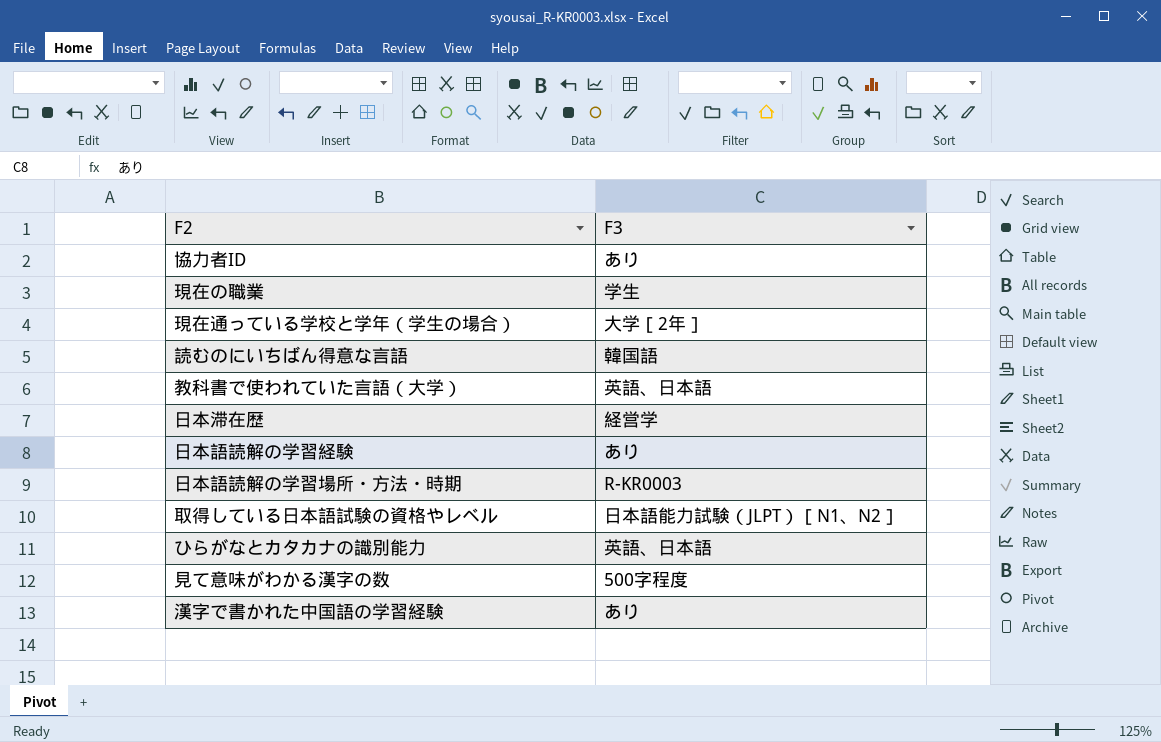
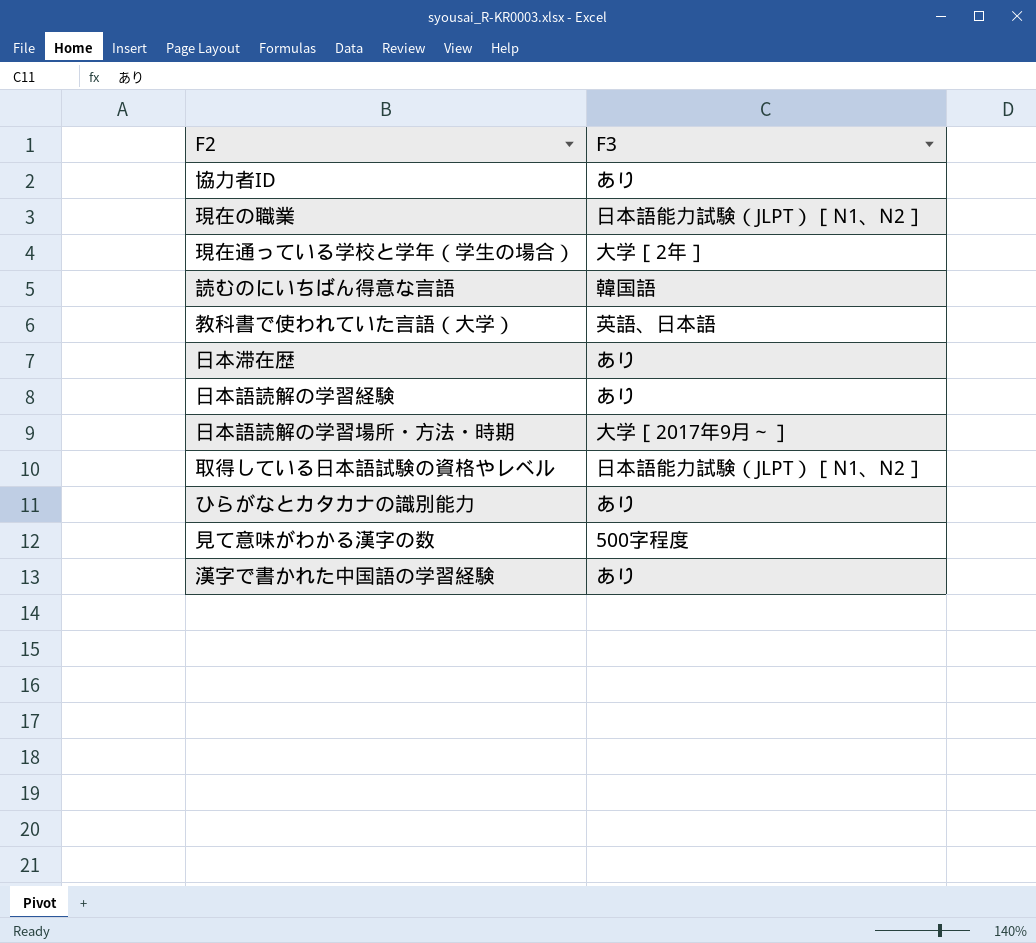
現在の職業 | F3: 学生 -> 日本語能力試験（JLPT）［N1、N2］
日本滞在歴 | F3: 経営学 -> あり
日本語読解の学習場所・方法・時期 | F3: R-KR0003 -> 大学［2017年9月～］
ひらがなとカタカナの識別能力 | F3: 英語、日本語 -> あり

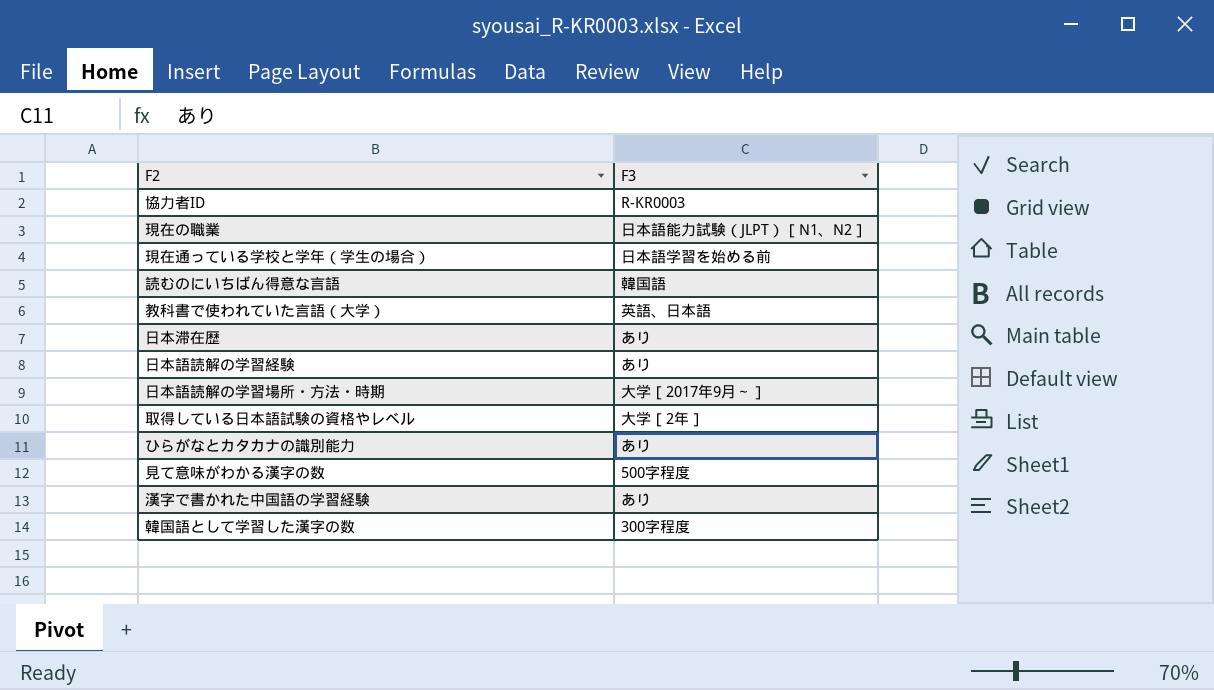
協力者ID | F3: あり -> R-KR0003
現在通っている学校と学年（学生の場合） | F3: 大学［2年］ -> 日本語学習を始める前
取得している日本語試験の資格やレベル | F3: 日本語能力試験（JLPT）［N1、N2］ -> 大学［2年］
row 韓国語として学習した漢字の数: none -> 300字程度

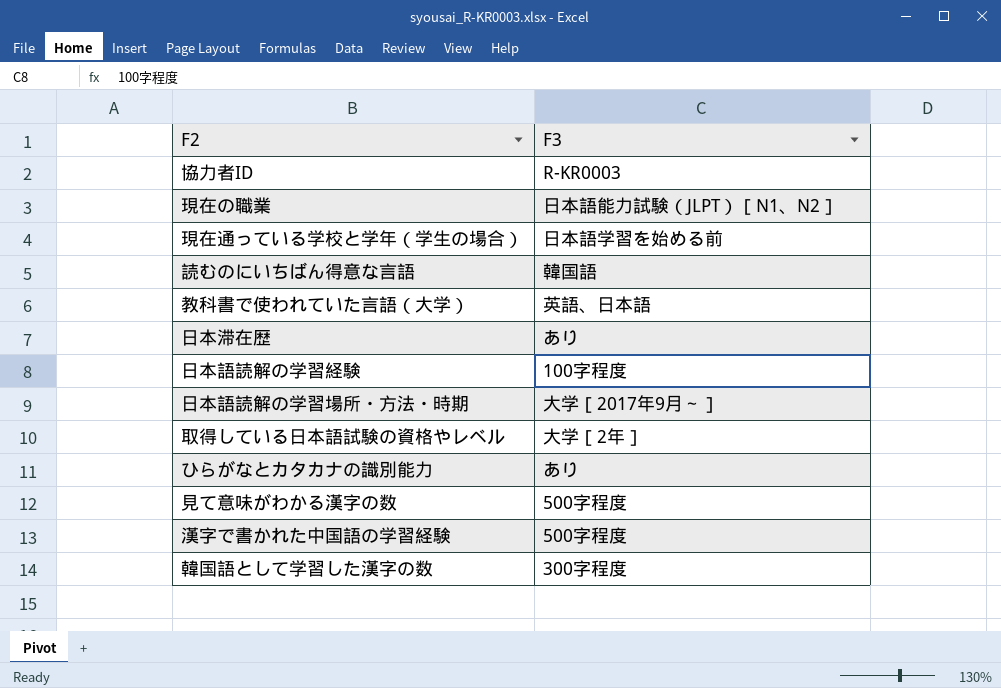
日本語読解の学習経験 | F3: あり -> 100字程度
漢字で書かれた中国語の学習経験 | F3: あり -> 500字程度

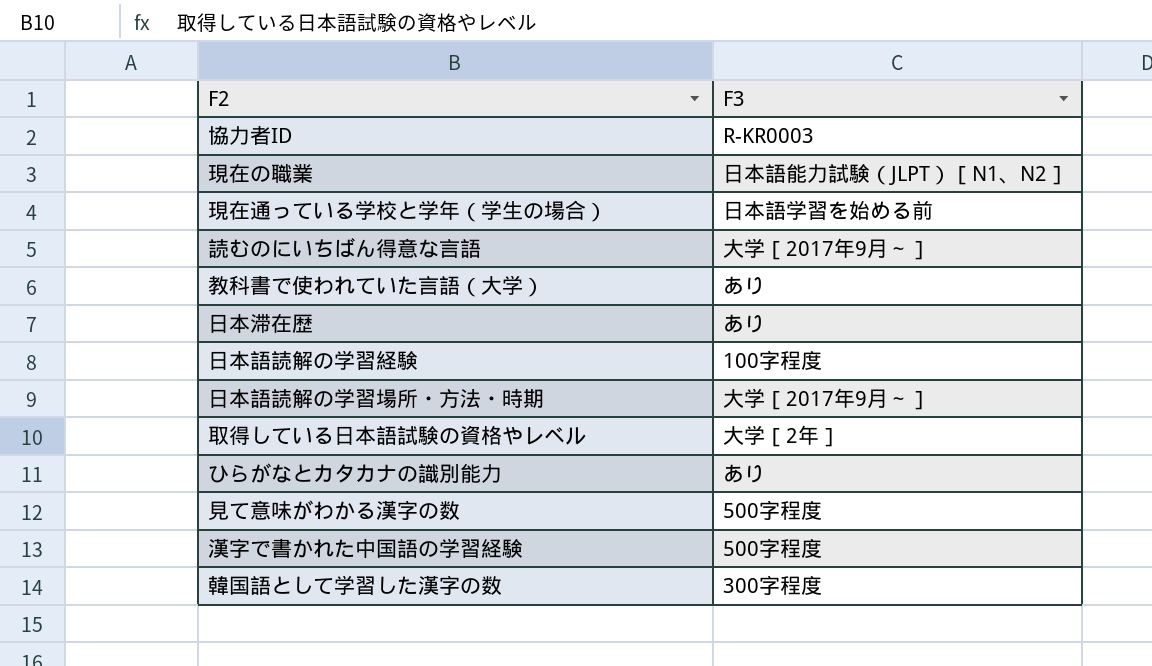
読むのにいちばん得意な言語 | F3: 韓国語 -> 大学［2017年9月～］
教科書で使われていた言語（大学） | F3: 英語、日本語 -> あり

